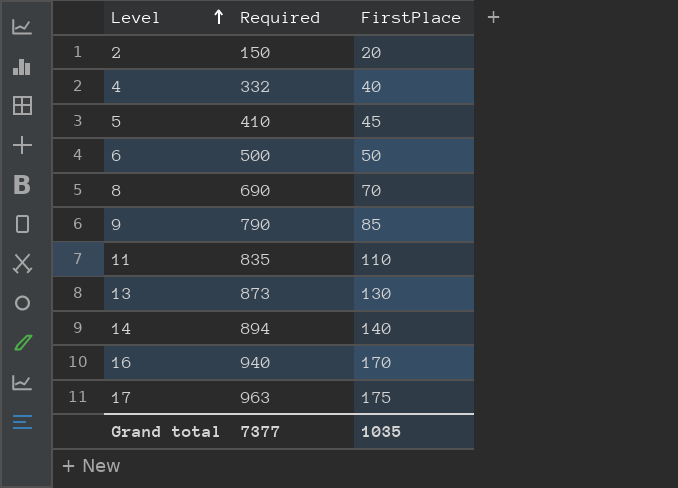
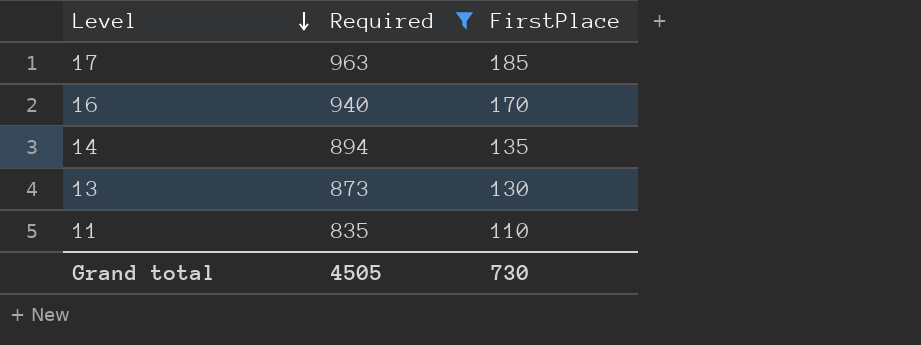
filter: none -> Required >= 835
row order: Level ascending -> Level descending
17 | FirstPlace: 175 -> 185
14 | FirstPlace: 140 -> 135
Grand total | Required: 7377 -> 4505
Grand total | FirstPlace: 1035 -> 730

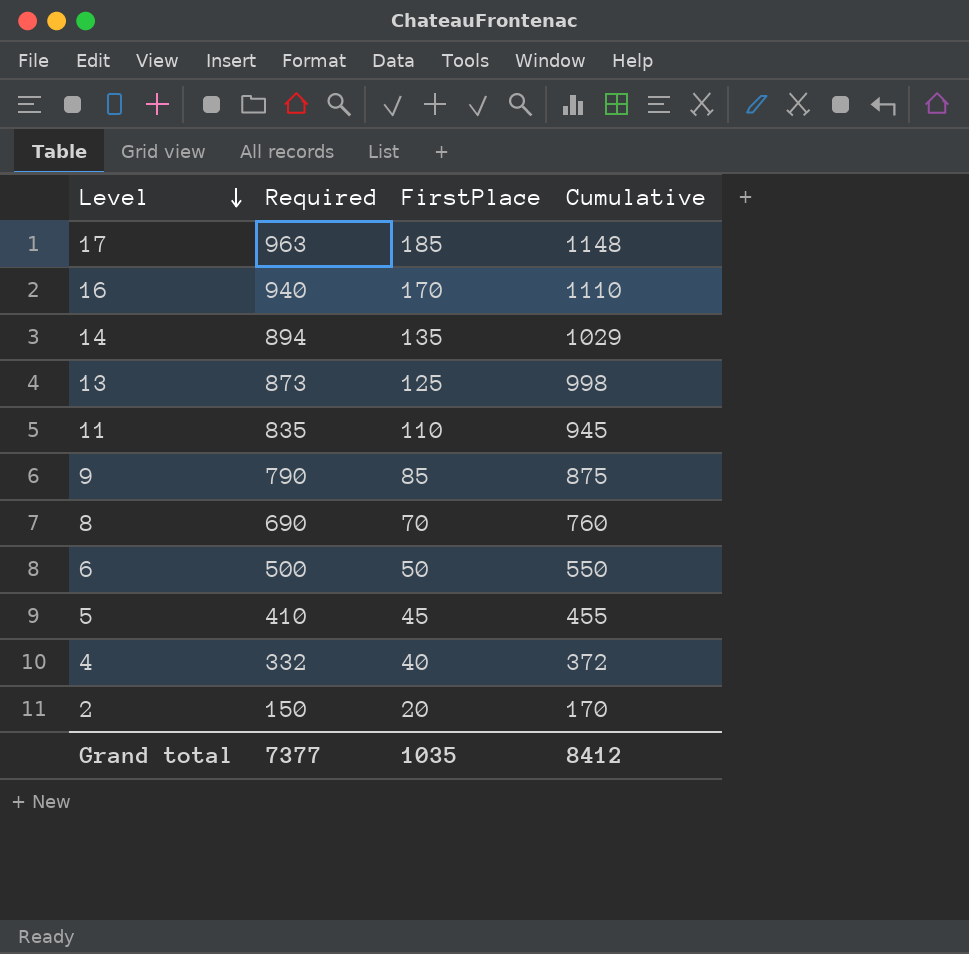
filter: Required >= 835 -> none
column Cumulative | formula: none -> [Required] + [FirstPlace]
13 | FirstPlace: 130 -> 125
Grand total | Required: 4505 -> 7377
Grand total | FirstPlace: 730 -> 1035

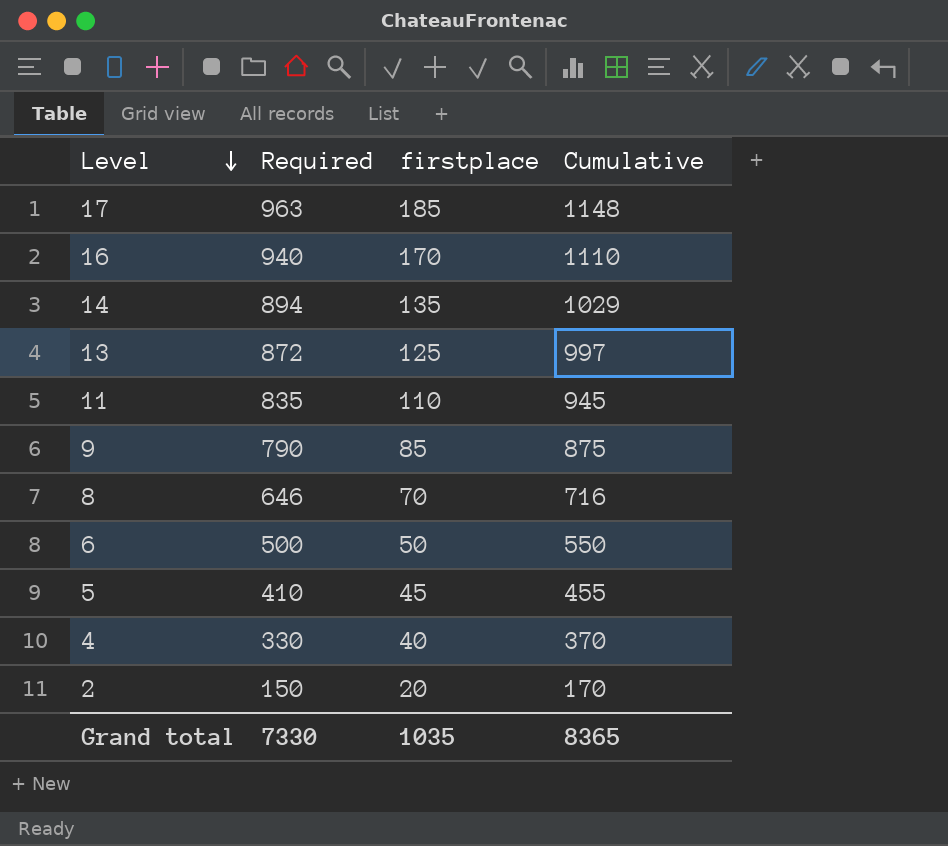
column name: FirstPlace -> firstplace
13 | Required: 873 -> 872
13 | Cumulative: 998 -> 997
8 | Required: 690 -> 646
8 | Cumulative: 760 -> 716
4 | Required: 332 -> 330
4 | Cumulative: 372 -> 370
Grand total | Required: 7377 -> 7330
Grand total | Cumulative: 8412 -> 8365

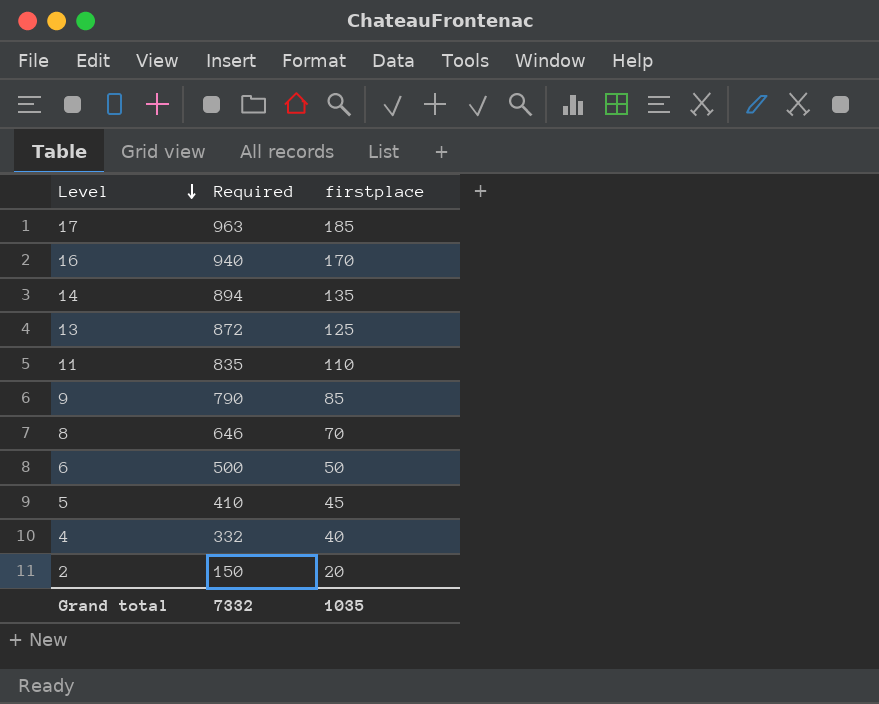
column Cumulative | formula: [Required] + [firstplace] -> none
4 | Required: 330 -> 332
Grand total | Required: 7330 -> 7332

